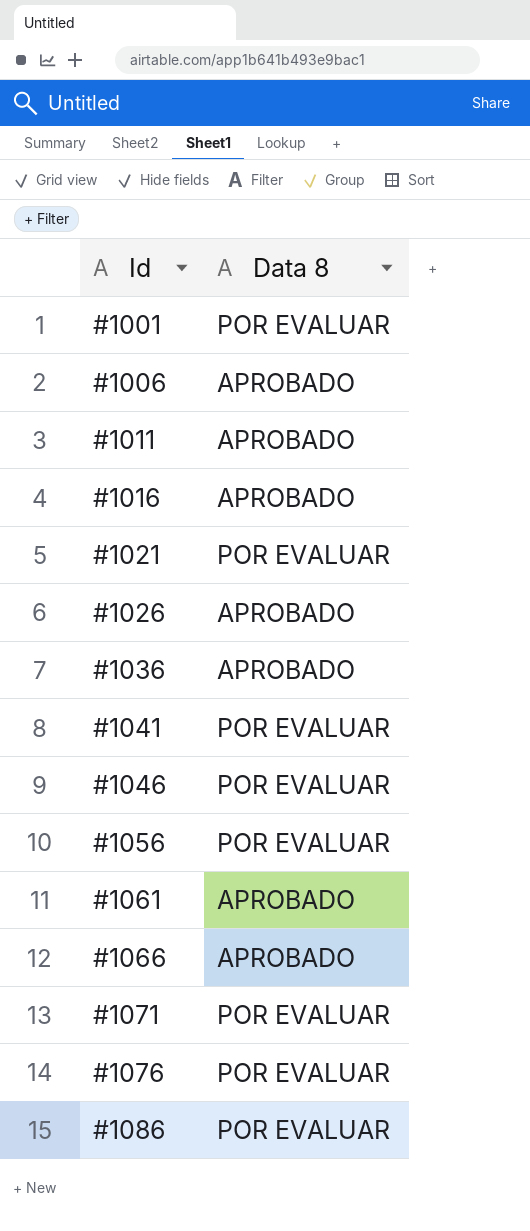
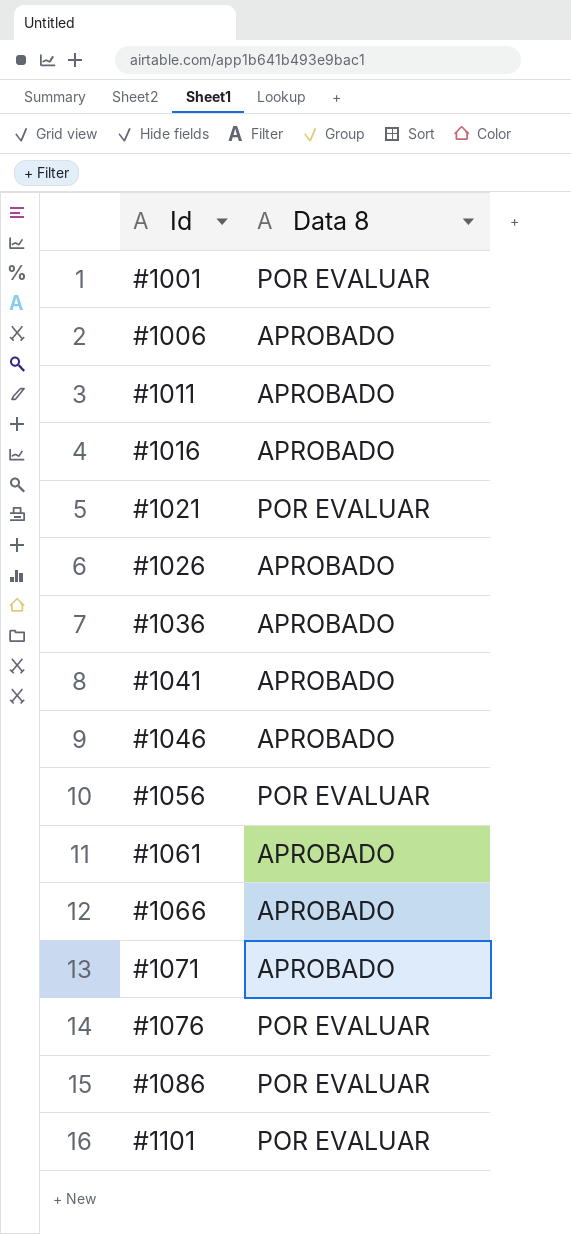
#1041 | Data 8: POR EVALUAR -> APROBADO
#1046 | Data 8: POR EVALUAR -> APROBADO
#1071 | Data 8: POR EVALUAR -> APROBADO
row #1101: none -> POR EVALUAR

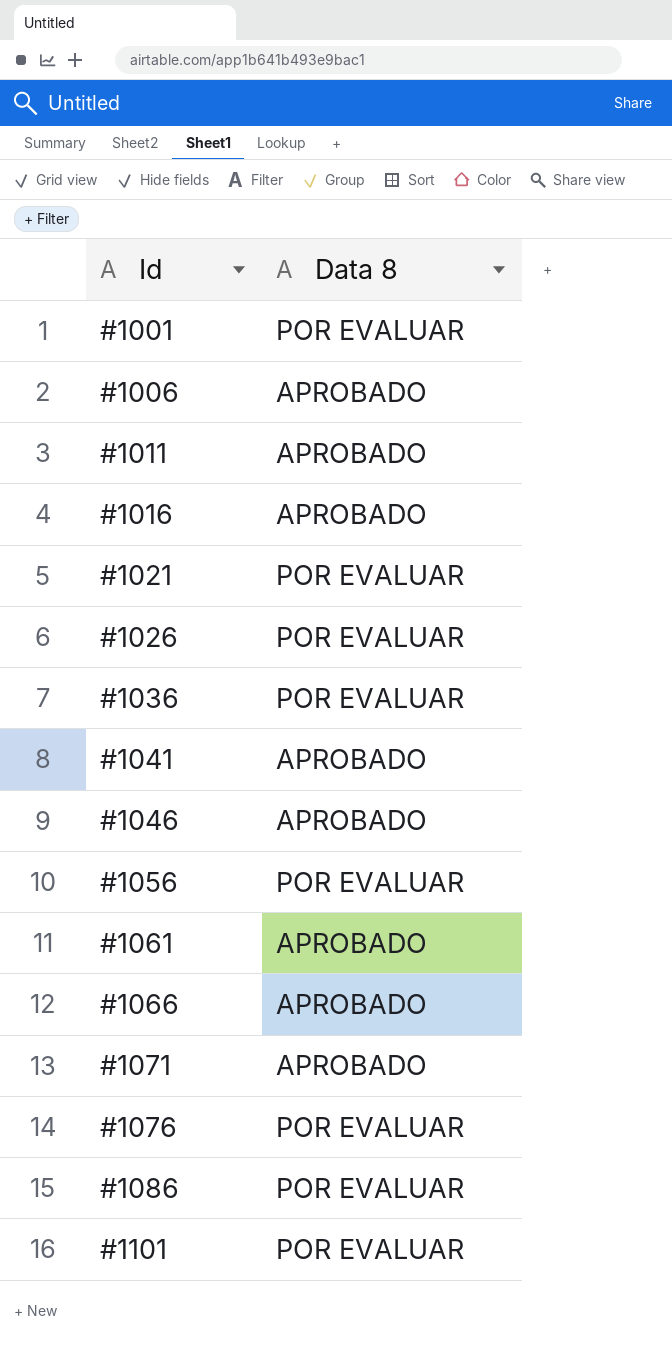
#1026 | Data 8: APROBADO -> POR EVALUAR
#1036 | Data 8: APROBADO -> POR EVALUAR

